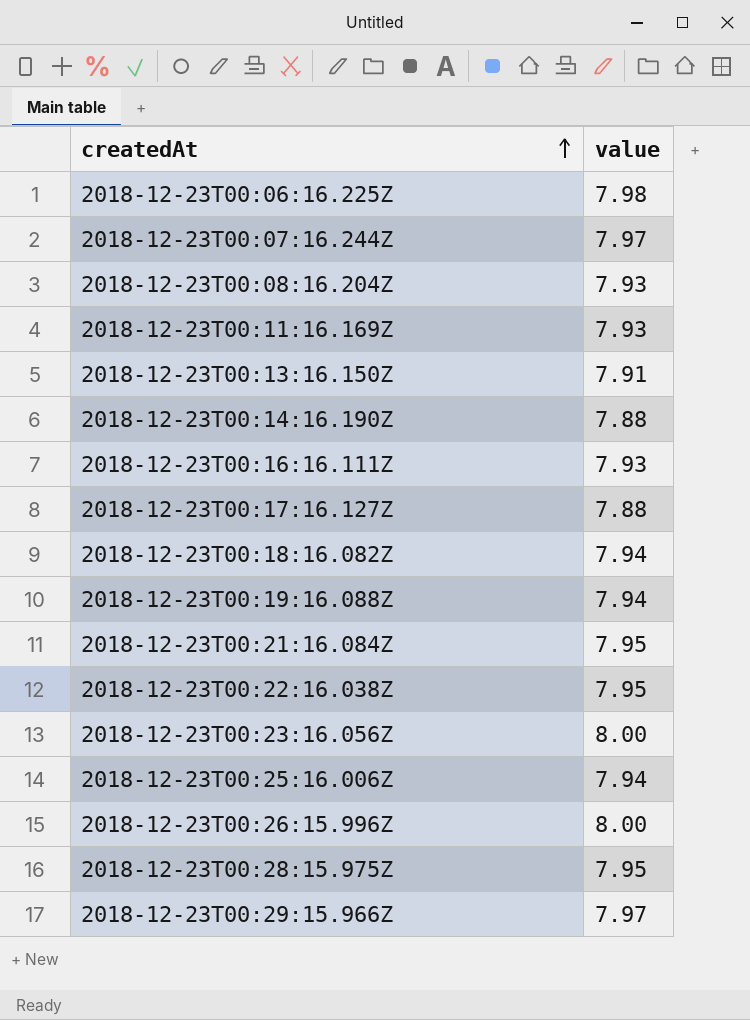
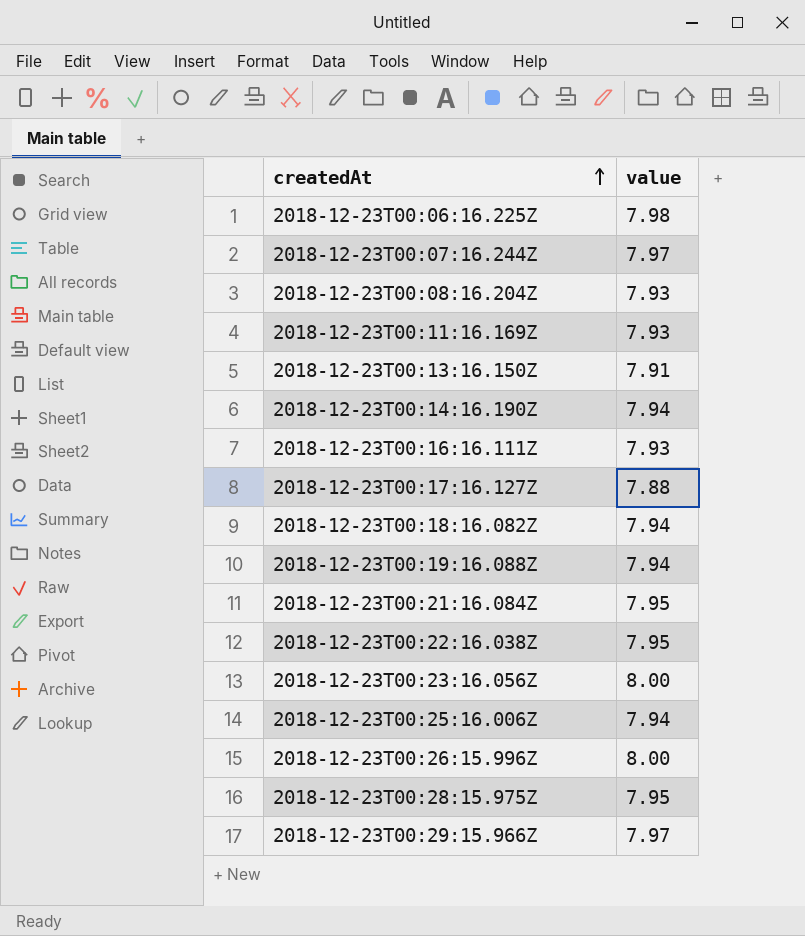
2018-12-23T00:14:16.190Z | value: 7.88 -> 7.94

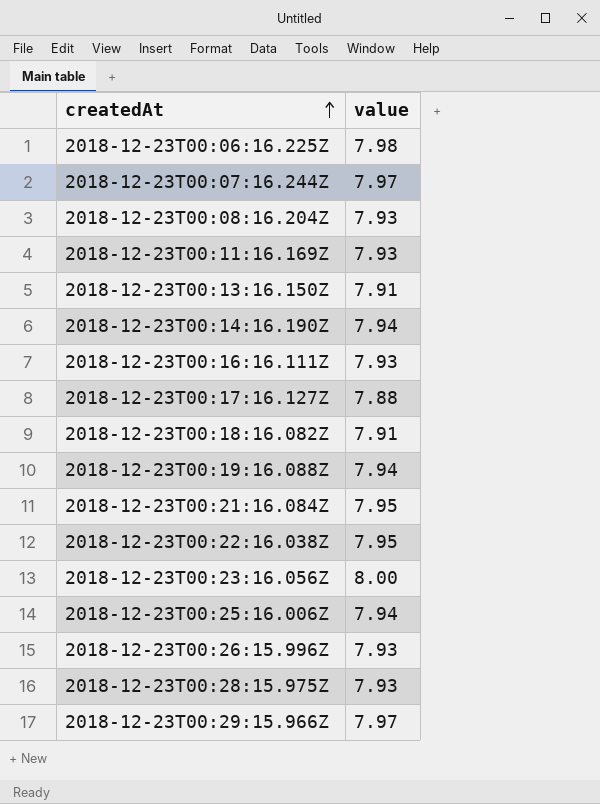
2018-12-23T00:18:16.082Z | value: 7.94 -> 7.91
2018-12-23T00:26:15.996Z | value: 8.00 -> 7.93
2018-12-23T00:28:15.975Z | value: 7.95 -> 7.93

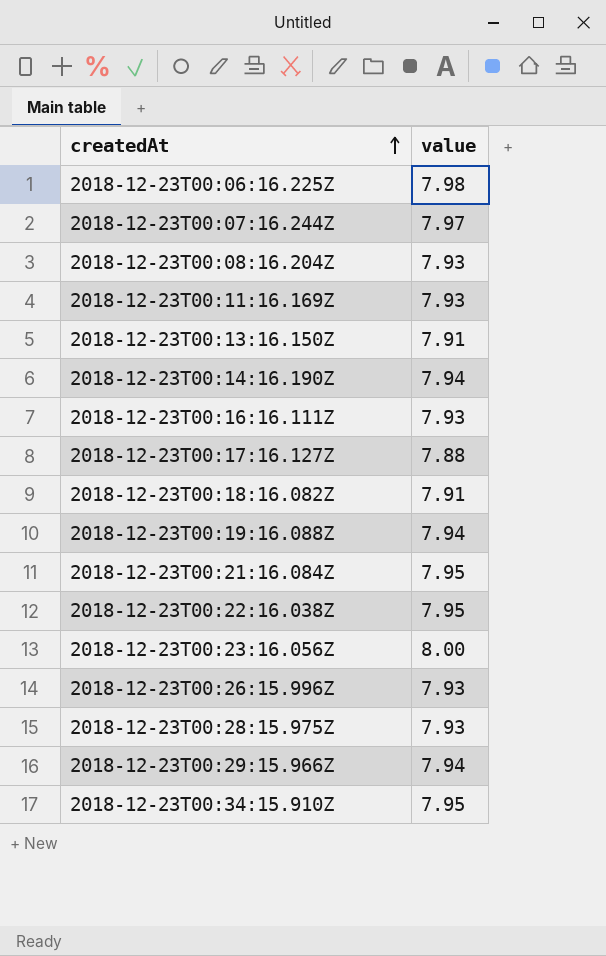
row 2018-12-23T00:25:16.006Z: 7.94 -> none
2018-12-23T00:29:15.966Z | value: 7.97 -> 7.94
row 2018-12-23T00:34:15.910Z: none -> 7.95

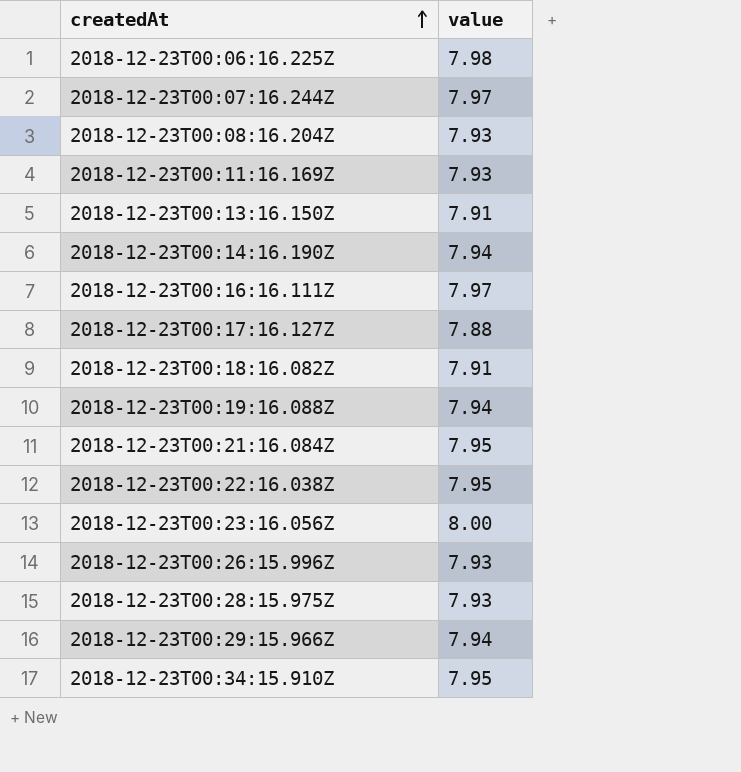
2018-12-23T00:16:16.111Z | value: 7.93 -> 7.97

